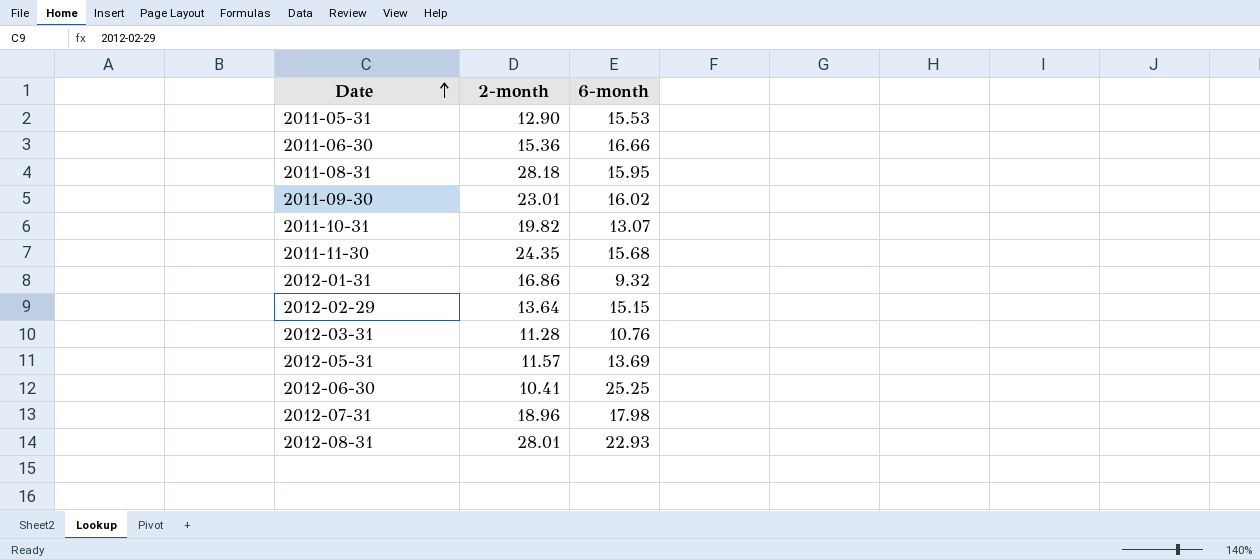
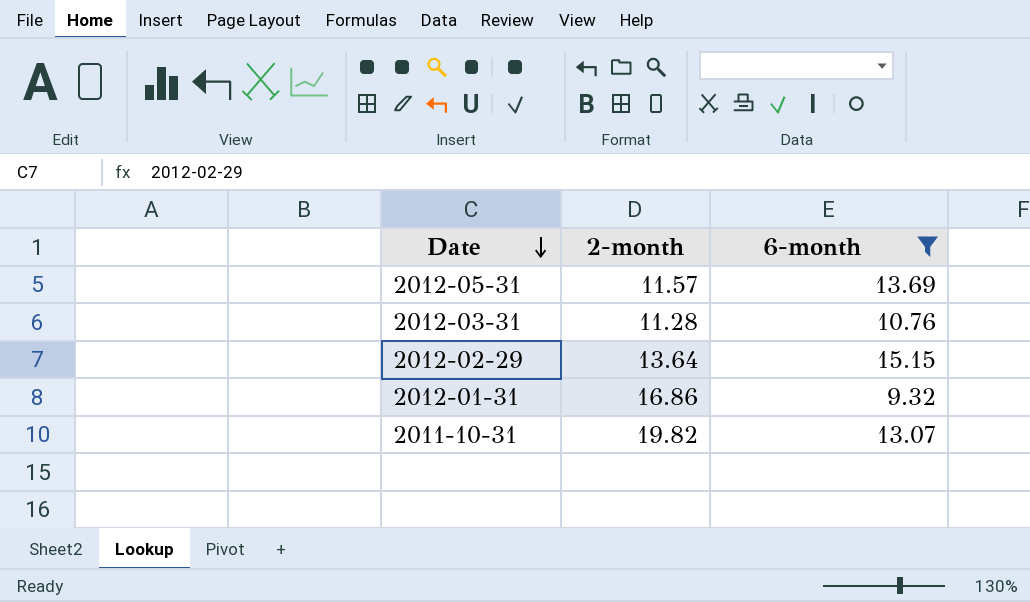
filter: none -> 6-month <= 15.15
row order: Date ascending -> Date descending

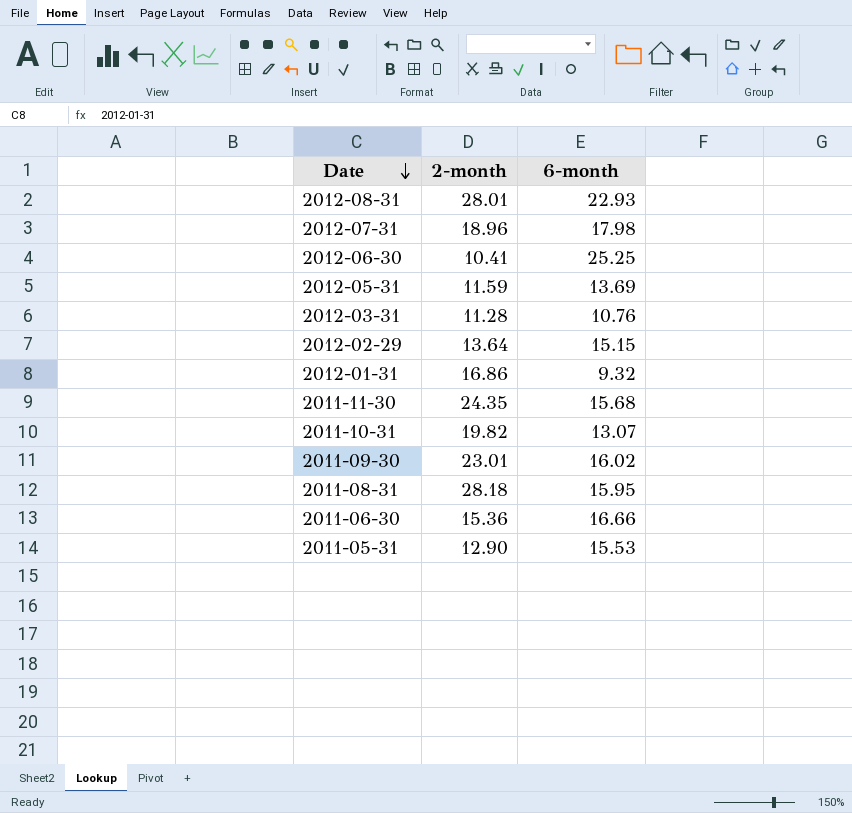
filter: 6-month <= 15.15 -> none
2012-05-31 | 2-month: 11.57 -> 11.59

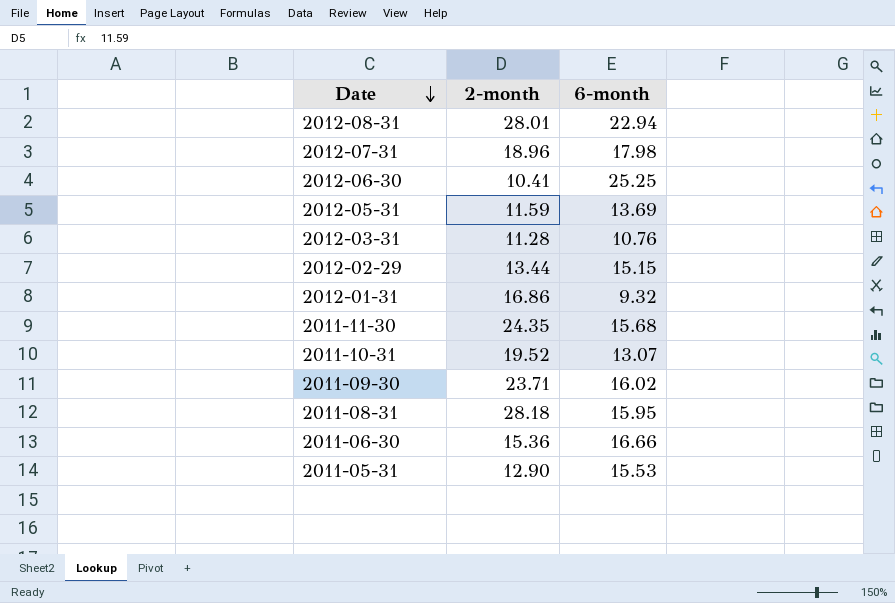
2012-08-31 | 6-month: 22.93 -> 22.94
2012-02-29 | 2-month: 13.64 -> 13.44
2011-10-31 | 2-month: 19.82 -> 19.52
2011-09-30 | 2-month: 23.01 -> 23.71

